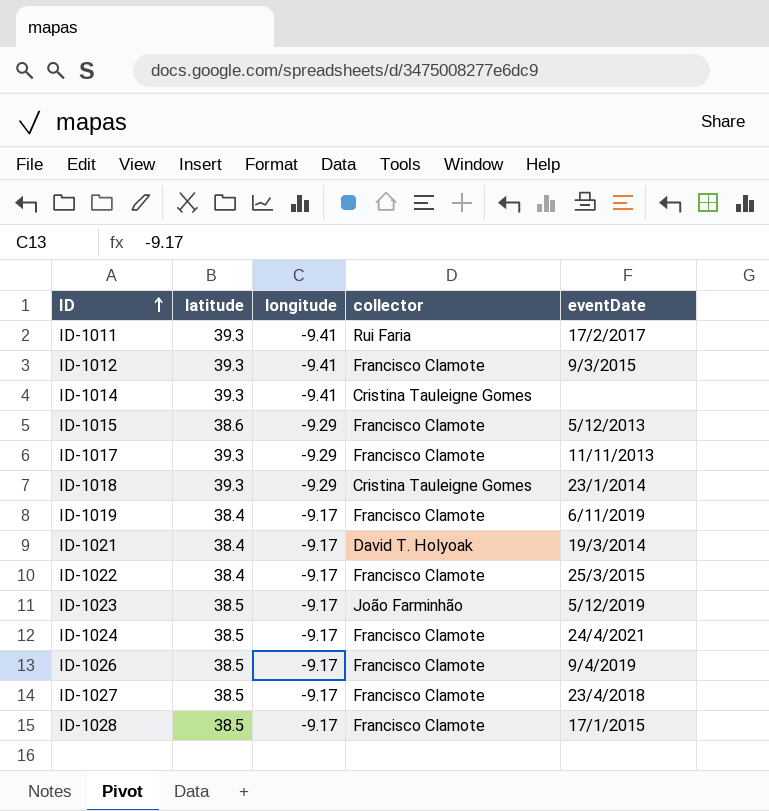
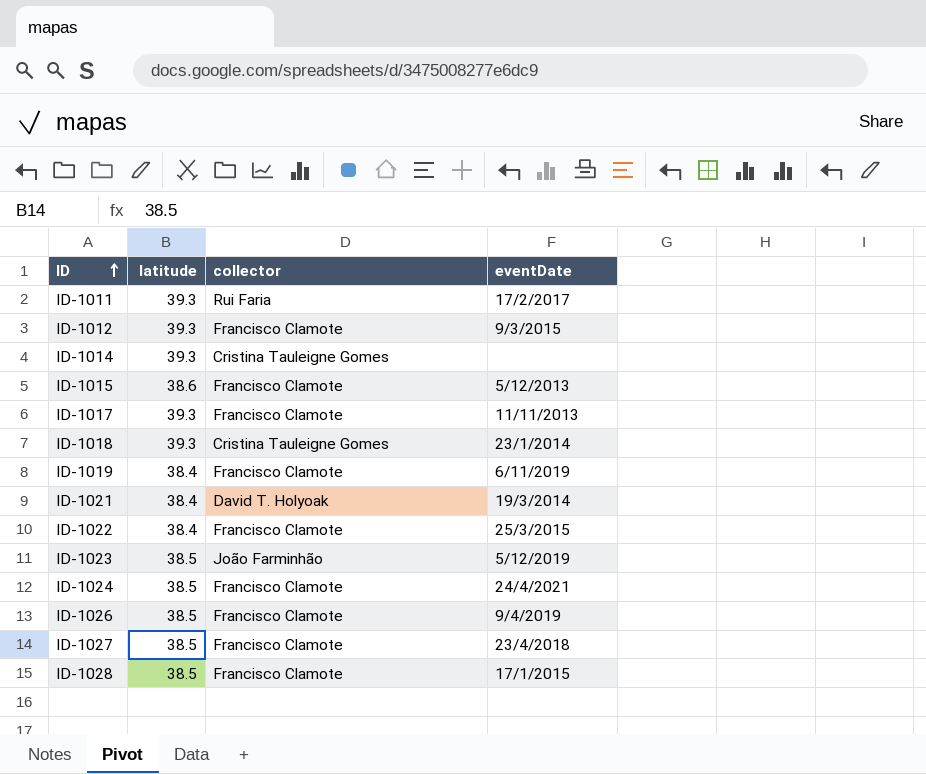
column longitude | position: 3 -> none

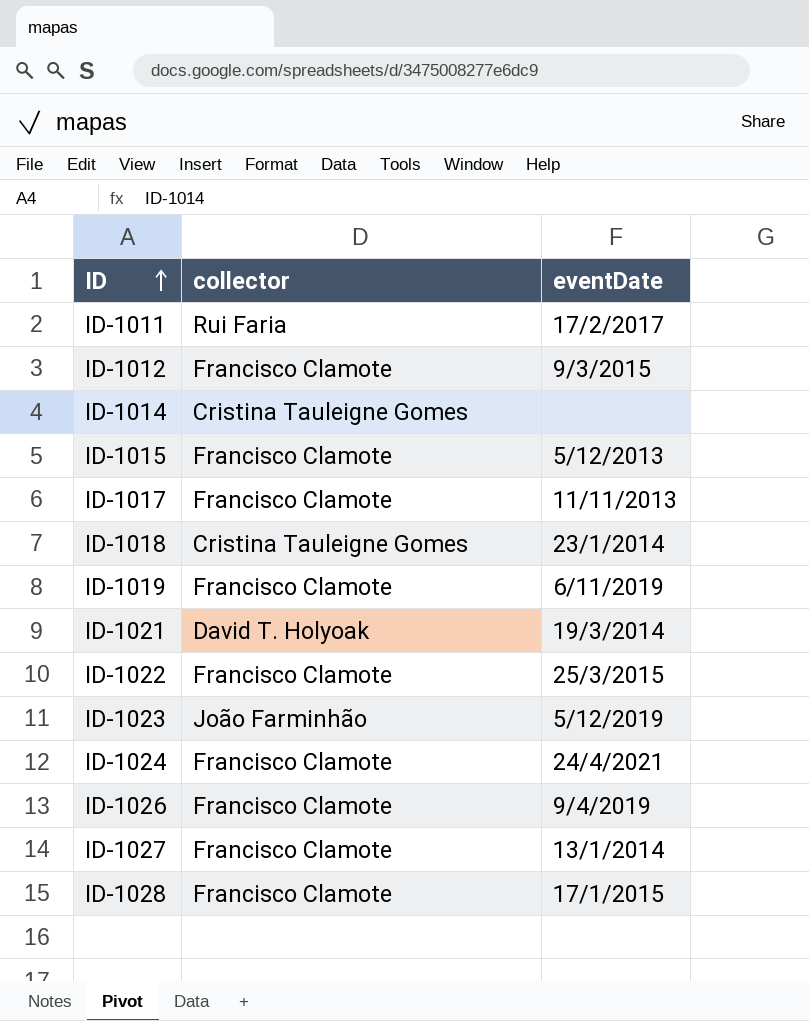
column latitude | position: 2 -> none
ID-1027 | eventDate: 23/4/2018 -> 13/1/2014

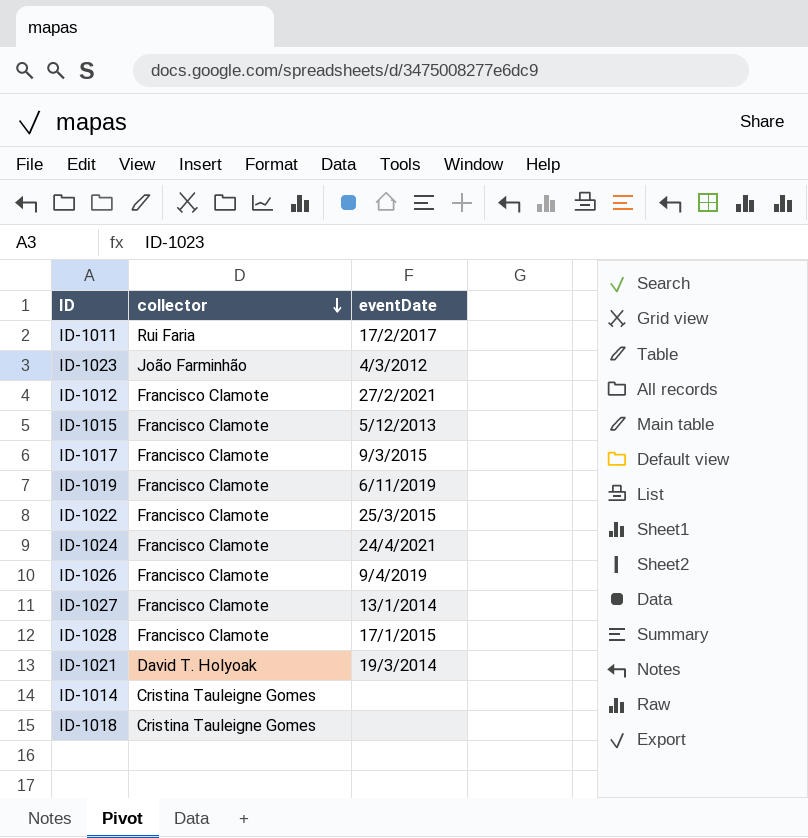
row order: ID ascending -> collector descending
ID-1023 | eventDate: 5/12/2019 -> 4/3/2012
ID-1012 | eventDate: 9/3/2015 -> 27/2/2021
ID-1017 | eventDate: 11/11/2013 -> 9/3/2015
ID-1018 | eventDate: 23/1/2014 -> none

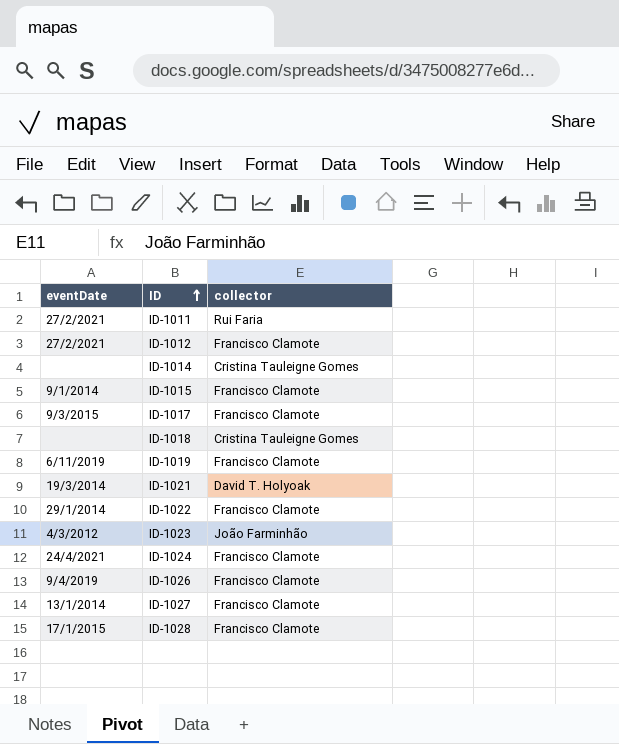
row order: collector descending -> ID ascending
column eventDate | position: 3 -> 1
ID-1011 | eventDate: 17/2/2017 -> 27/2/2021
ID-1015 | eventDate: 5/12/2013 -> 9/1/2014
ID-1022 | eventDate: 25/3/2015 -> 29/1/2014

